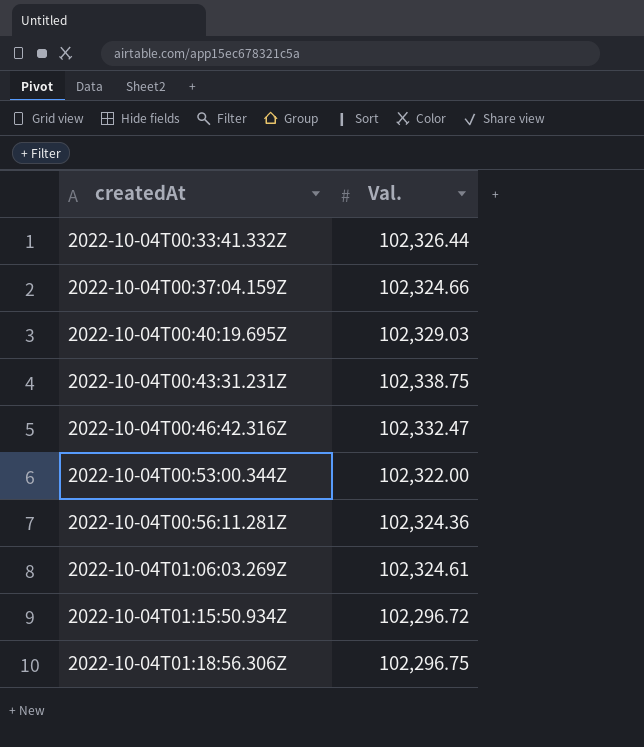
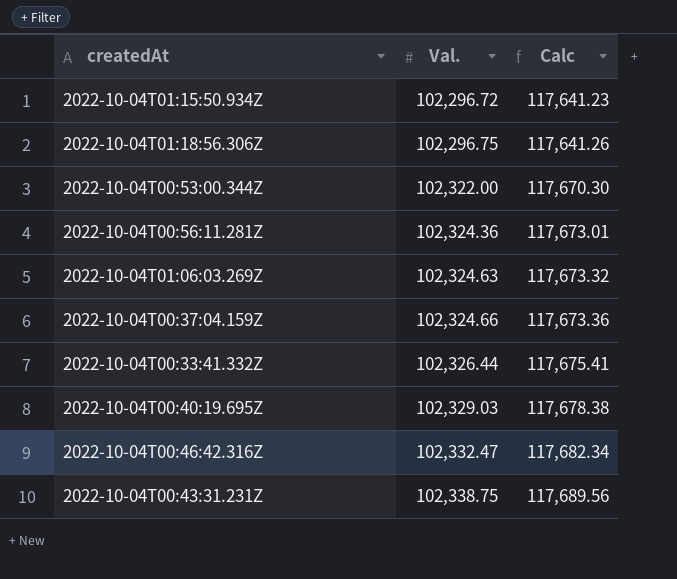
row order: createdAt ascending -> Val. ascending
column Calc | formula: none -> [Val.] * 1.15
2022-10-04T01:06:03.269Z | Val.: 102,324.61 -> 102,324.63

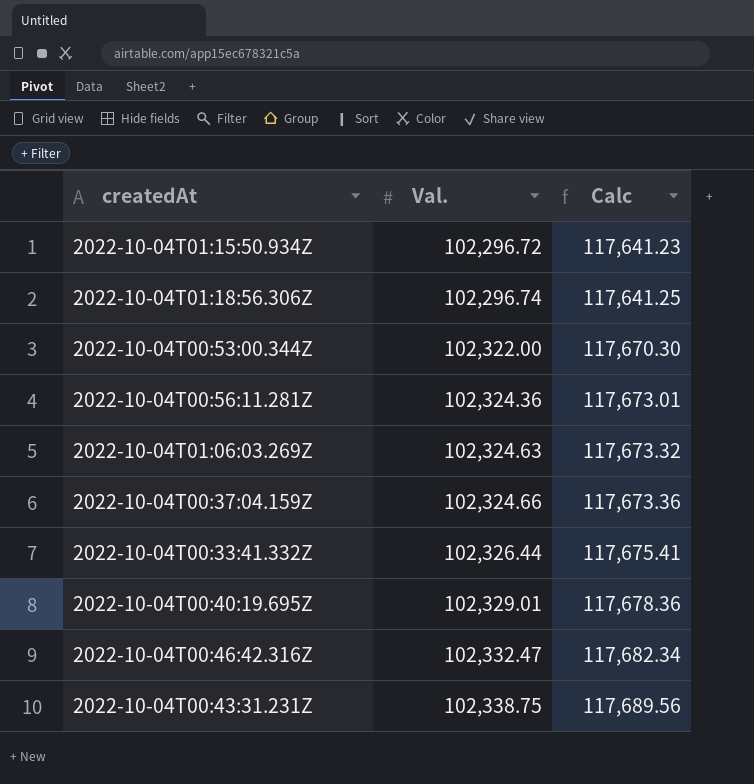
2022-10-04T01:18:56.306Z | Val.: 102,296.75 -> 102,296.74
2022-10-04T01:18:56.306Z | Calc: 117,641.26 -> 117,641.25
2022-10-04T00:40:19.695Z | Val.: 102,329.03 -> 102,329.01
2022-10-04T00:40:19.695Z | Calc: 117,678.38 -> 117,678.36

